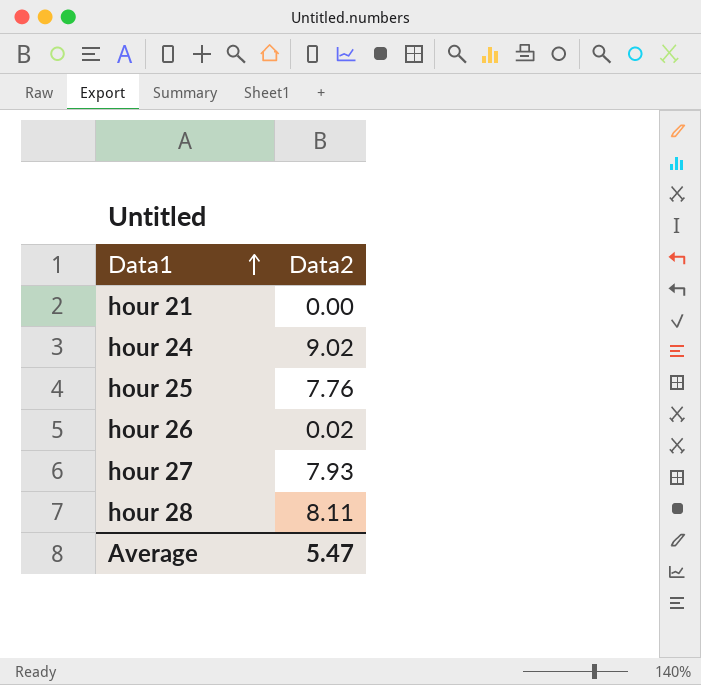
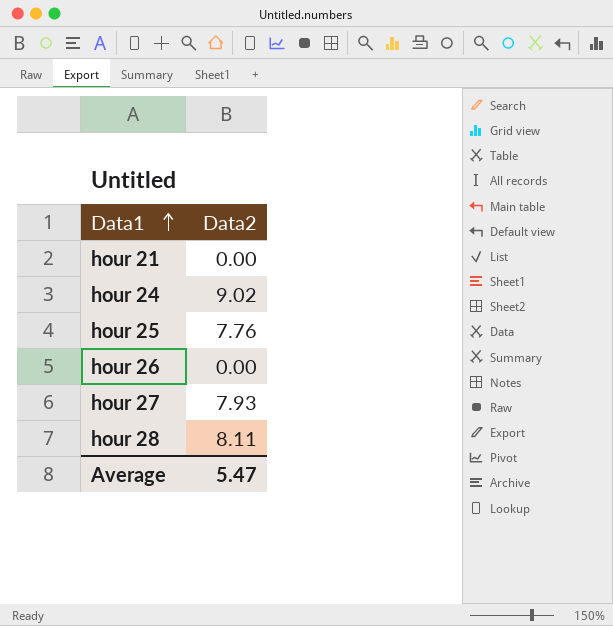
hour 26 | Data2: 0.02 -> 0.00

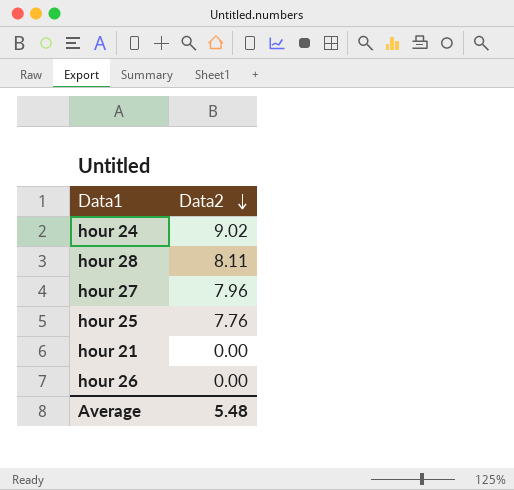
row order: Data1 ascending -> Data2 descending
hour 27 | Data2: 7.93 -> 7.96
Average | Data2: 5.47 -> 5.48

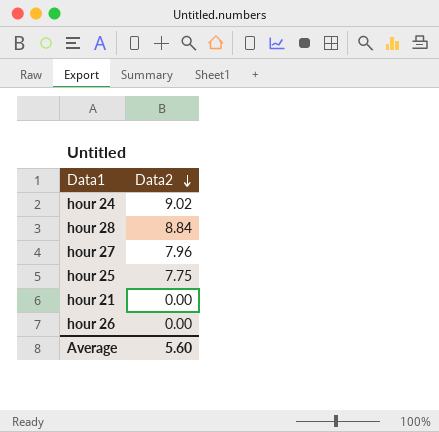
hour 28 | Data2: 8.11 -> 8.84
hour 25 | Data2: 7.76 -> 7.75
Average | Data2: 5.48 -> 5.60

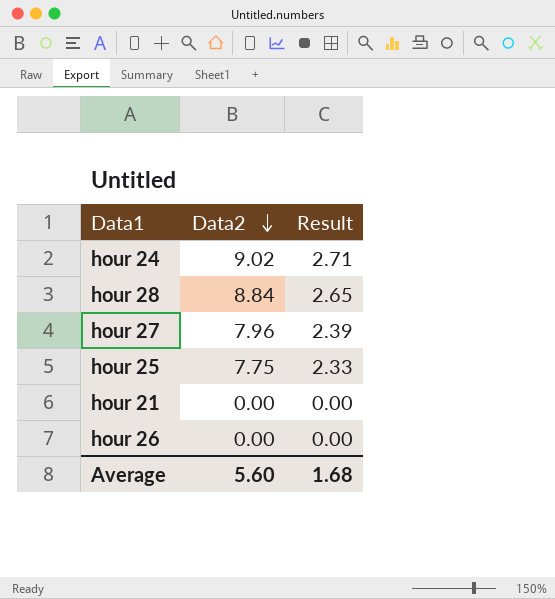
column Result | formula: none -> [Data2] * 0.3

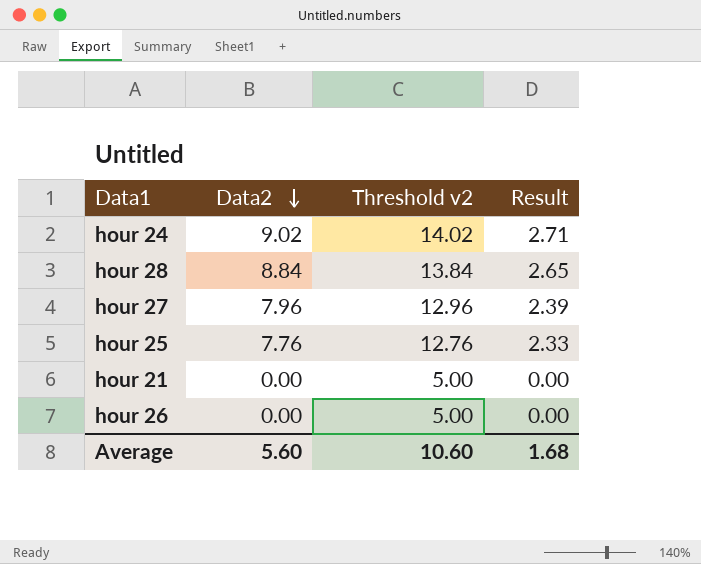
column Threshold v2 | formula: none -> [Data2] + 5
hour 25 | Data2: 7.75 -> 7.76

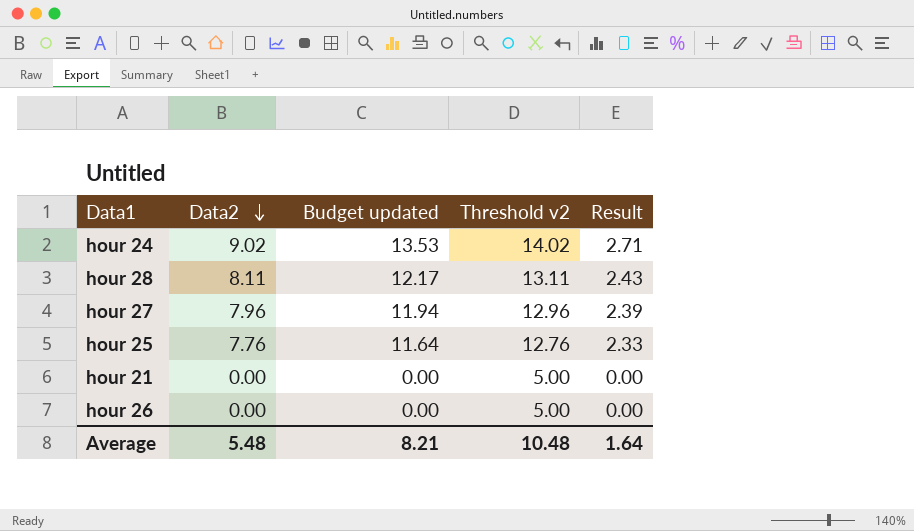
column Budget updated | formula: none -> [Data2] * 1.5
hour 28 | Data2: 8.84 -> 8.11
hour 28 | Threshold v2: 13.84 -> 13.11
hour 28 | Result: 2.65 -> 2.43
Average | Data2: 5.60 -> 5.48
Average | Threshold v2: 10.60 -> 10.48
Average | Result: 1.68 -> 1.64

